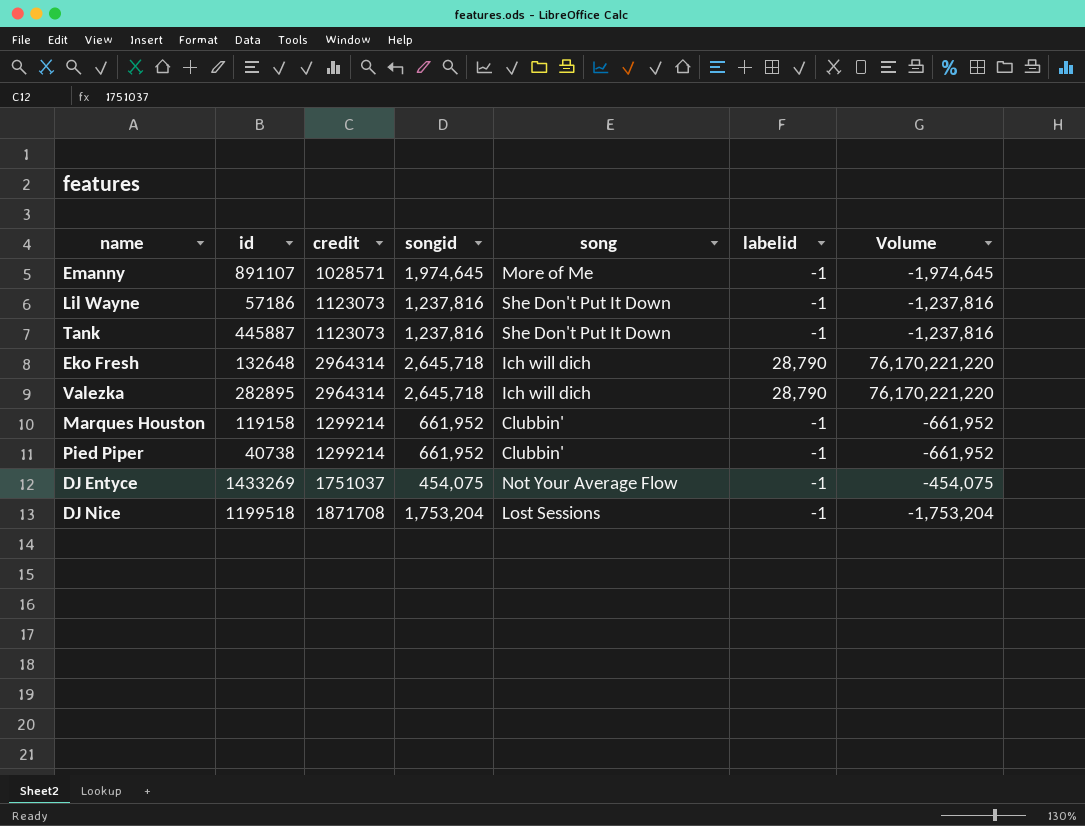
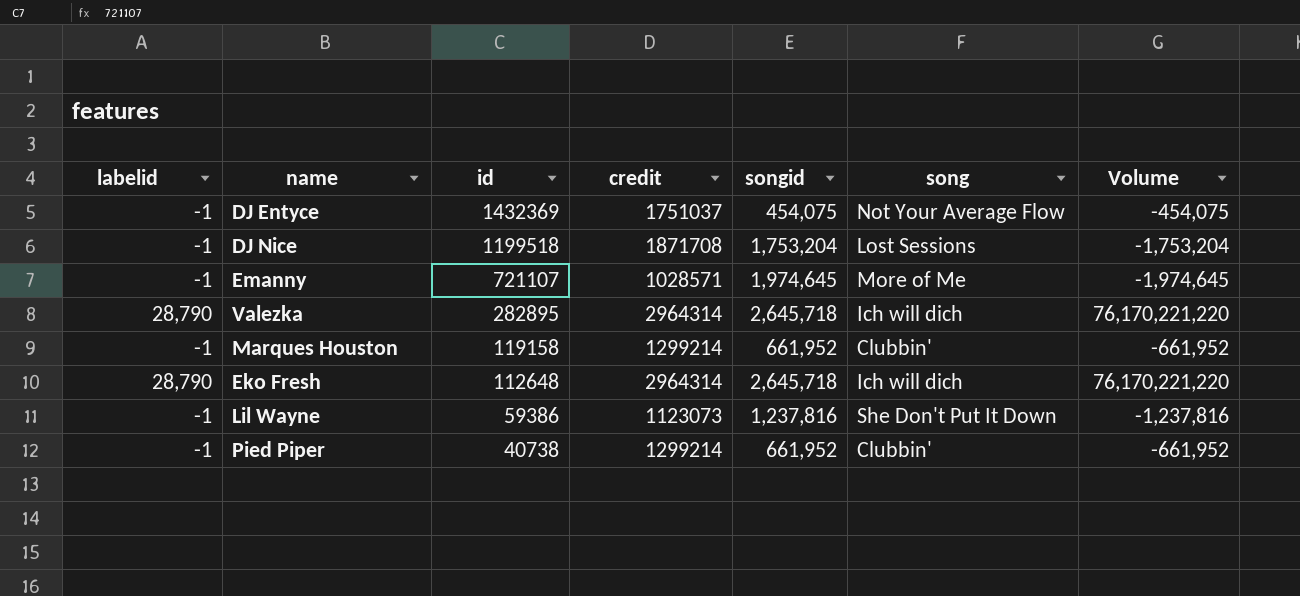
row order: none -> id descending
column labelid | position: 6 -> 1
row Tank: 445887 | 1123073 | 1,237,816 | She Don't Put It Down | -1 | -1,237,816 -> none
DJ Entyce | id: 1433269 -> 1432369
Emanny | id: 891107 -> 721107
Eko Fresh | id: 132648 -> 112648
Lil Wayne | id: 57186 -> 59386

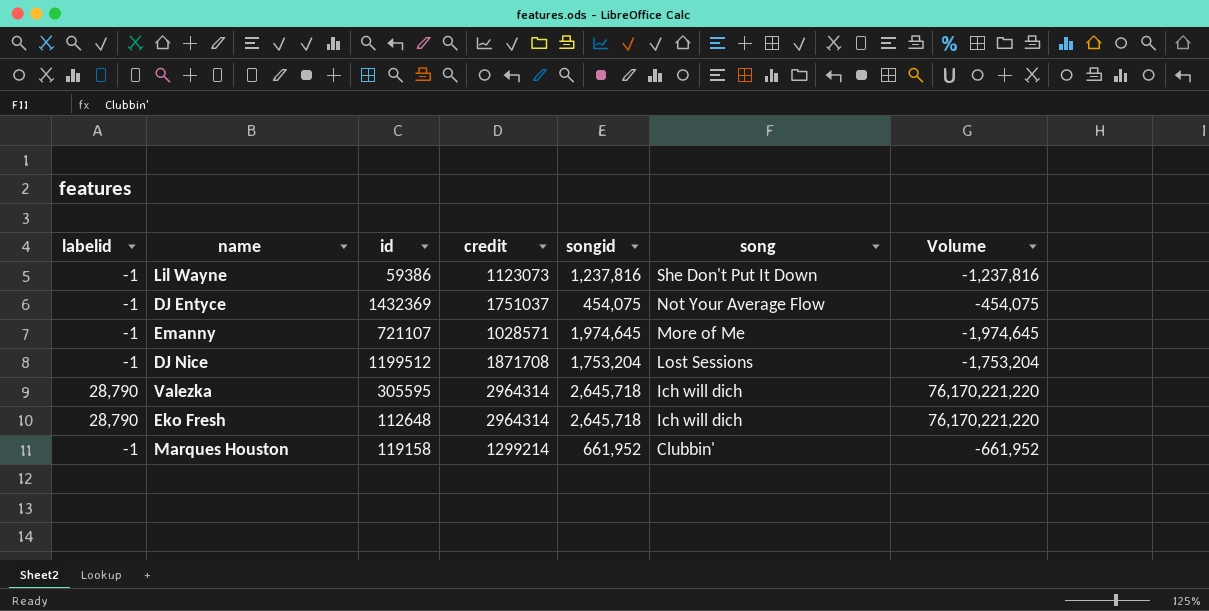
row order: id descending -> song descending
row Pied Piper: -1 | 40738 | 1299214 | 661,952 | Clubbin' | -661,952 -> none
DJ Nice | id: 1199518 -> 1199512
Valezka | id: 282895 -> 305595

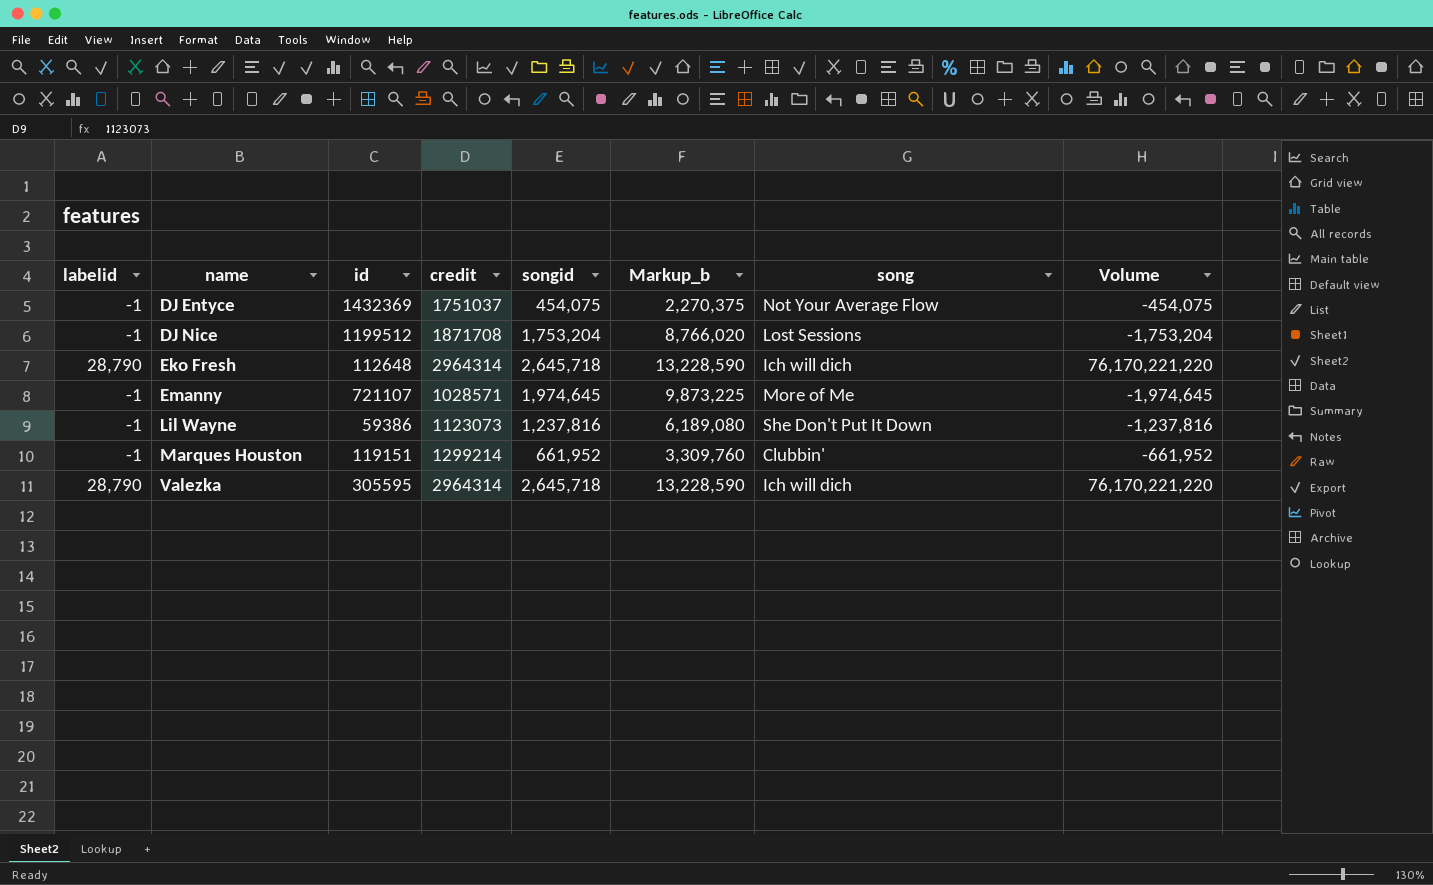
row order: song descending -> name ascending
column Markup_b | formula: none -> [songid] * 5
Marques Houston | id: 119158 -> 119151

